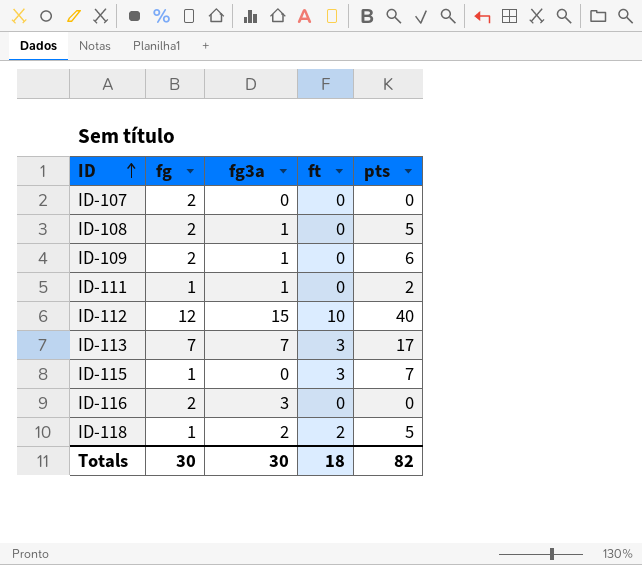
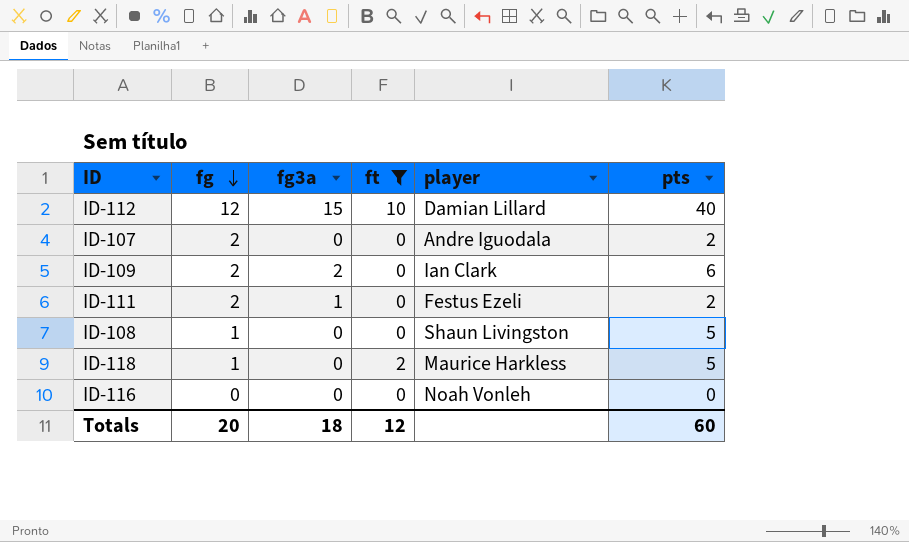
filter: none -> ft != 3
row order: ID ascending -> fg descending
column player | position: none -> 5
ID-107 | pts: 0 -> 2
ID-109 | fg3a: 1 -> 2
ID-111 | fg: 1 -> 2
ID-108 | fg: 2 -> 1
ID-108 | fg3a: 1 -> 0
ID-118 | fg3a: 2 -> 0
ID-116 | fg: 2 -> 0
ID-116 | fg3a: 3 -> 0
Totals | fg: 30 -> 20
Totals | fg3a: 30 -> 18
Totals | ft: 18 -> 12
Totals | pts: 82 -> 60

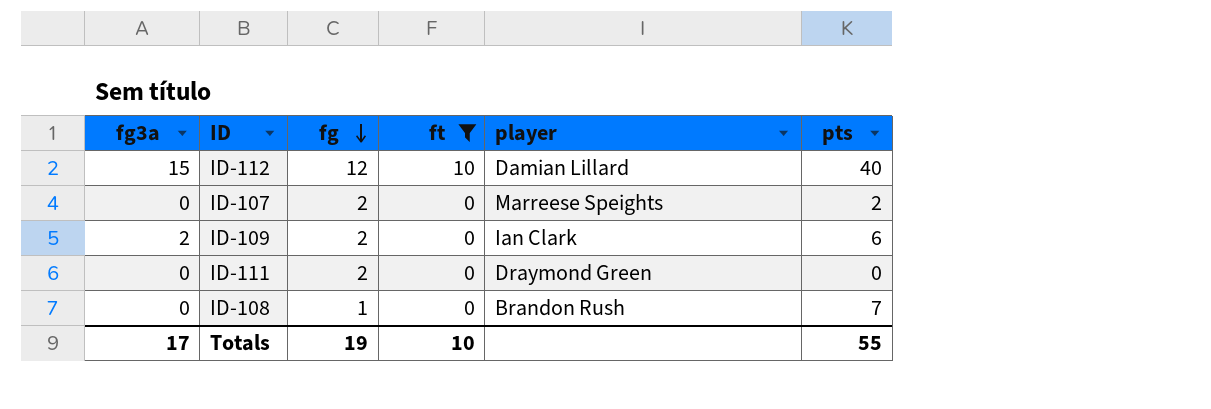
column fg3a | position: 3 -> 1
row ID-118: 1 | 0 | 2 | Maurice Harkless | 5 -> none
row ID-116: 0 | 0 | 0 | Noah Vonleh | 0 -> none
ID-107 | player: Andre Iguodala -> Marreese Speights
ID-111 | fg3a: 1 -> 0
ID-111 | player: Festus Ezeli -> Draymond Green
ID-111 | pts: 2 -> 0
ID-108 | player: Shaun Livingston -> Brandon Rush
ID-108 | pts: 5 -> 7
Totals | fg3a: 18 -> 17
Totals | fg: 20 -> 19
Totals | ft: 12 -> 10
Totals | pts: 60 -> 55

